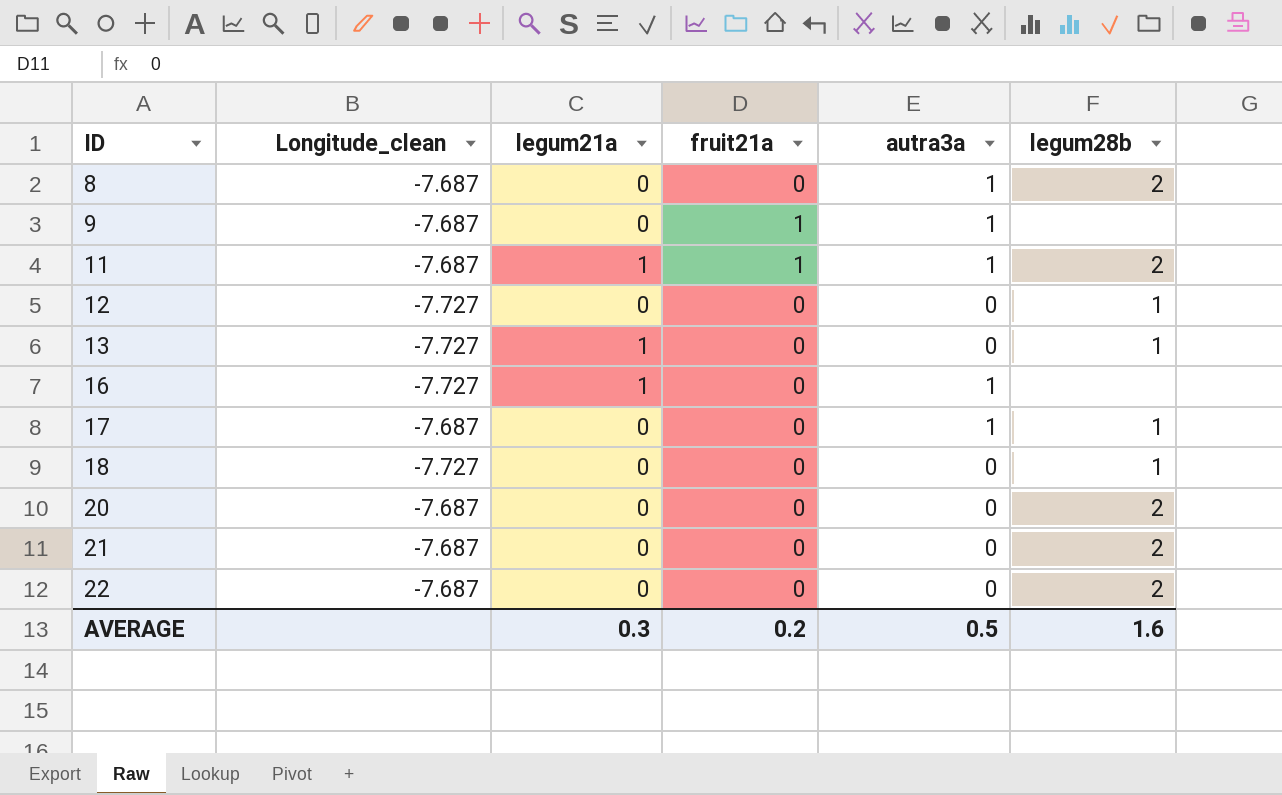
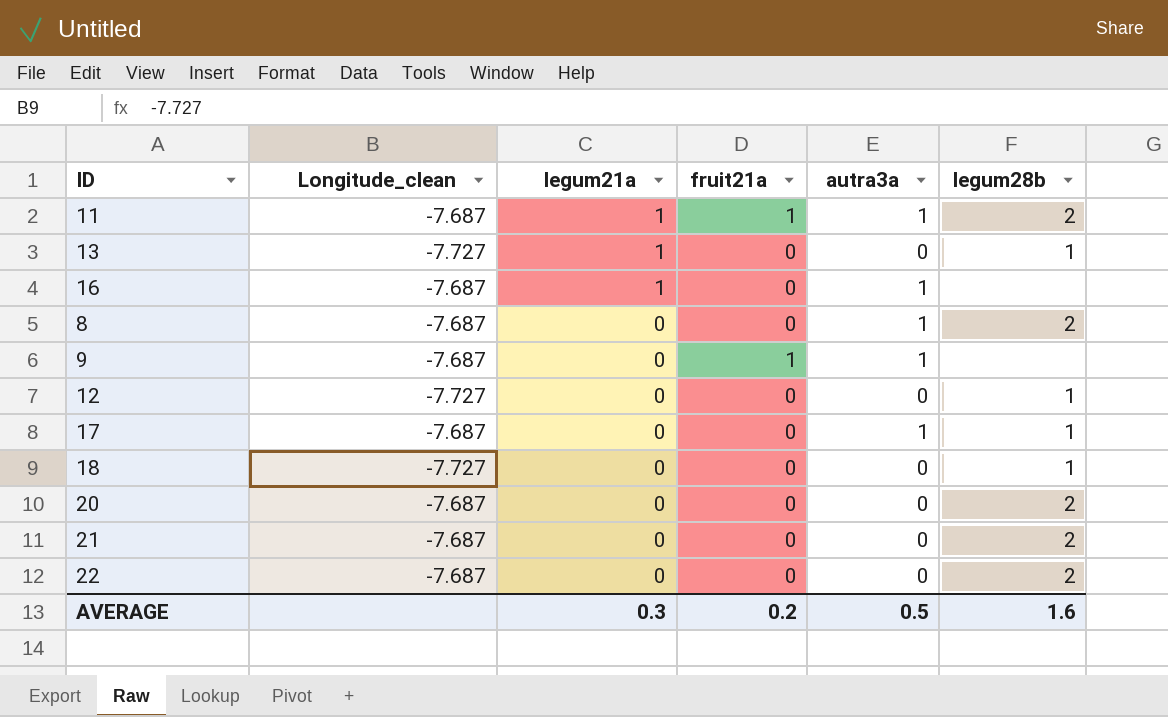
row order: ID ascending -> legum21a descending
16 | Longitude_clean: -7.727 -> -7.687

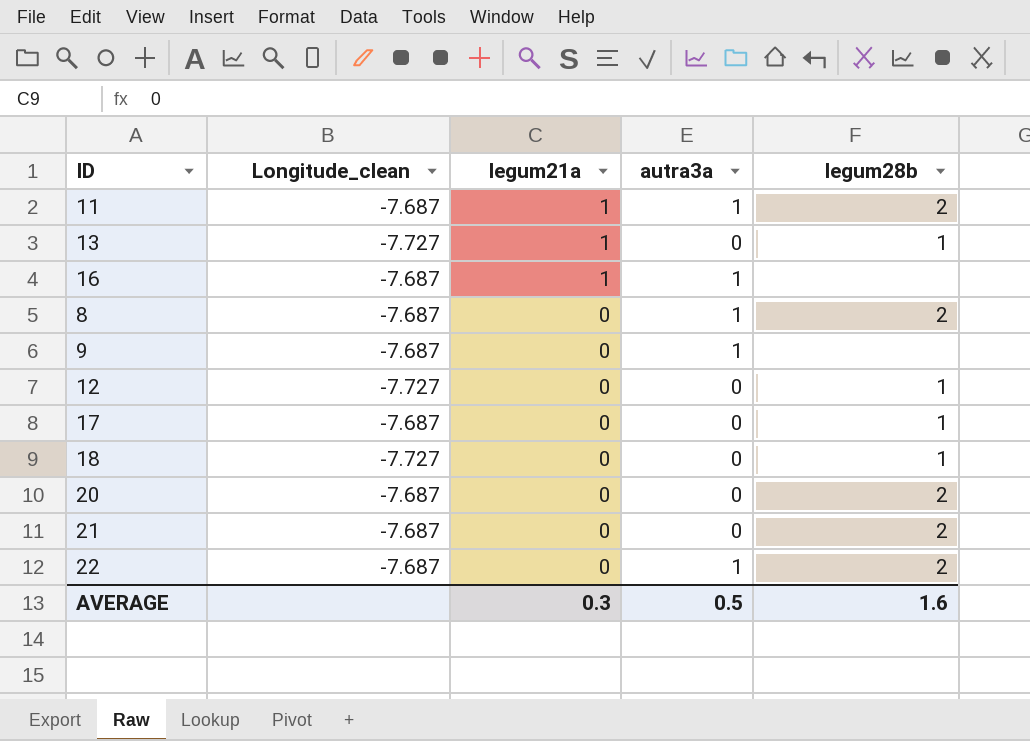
column fruit21a | position: 4 -> none
17 | autra3a: 1 -> 0
22 | autra3a: 0 -> 1

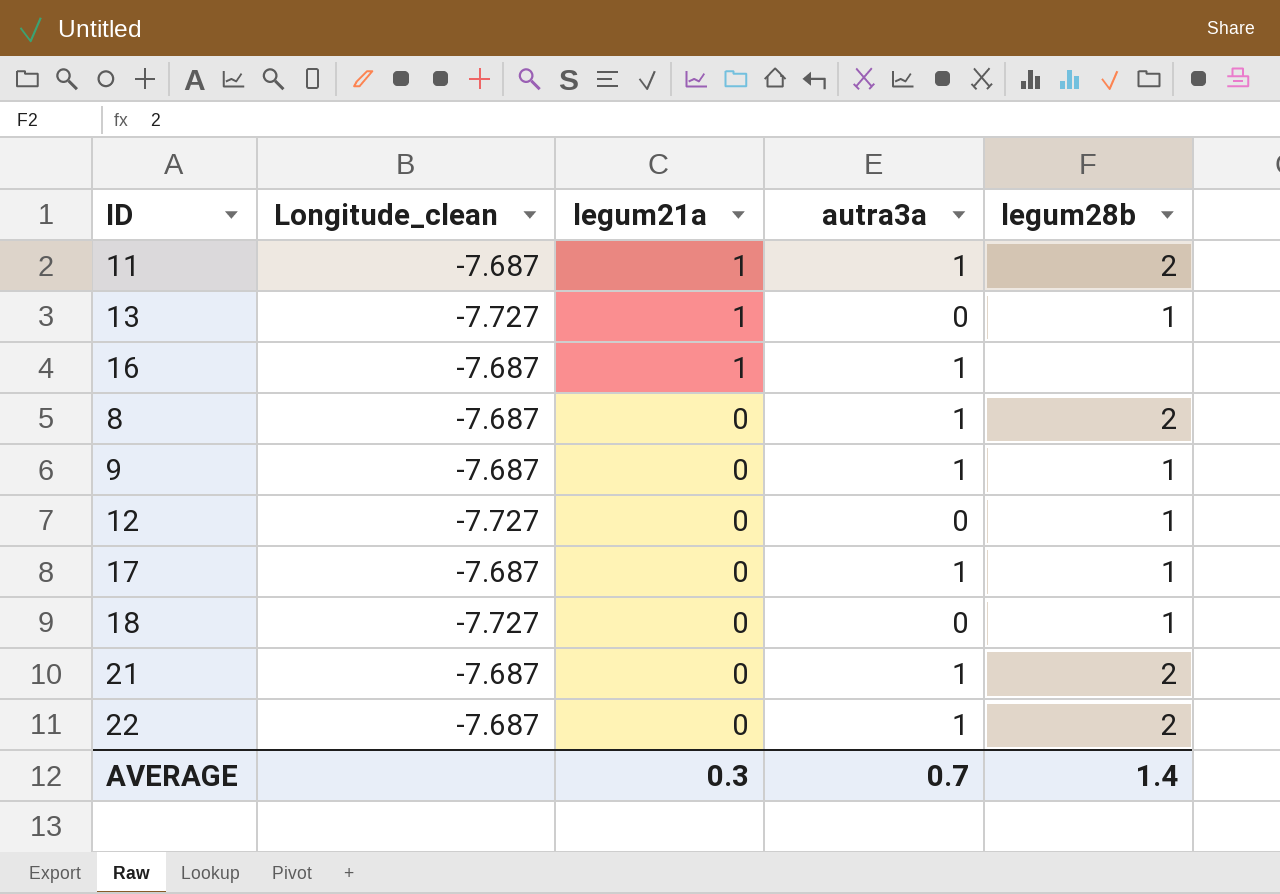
row 20: -7.687 | 0 | 0 | 2 -> none
9 | legum28b: none -> 1
17 | autra3a: 0 -> 1
21 | autra3a: 0 -> 1
AVERAGE | autra3a: 0.5 -> 0.7
AVERAGE | legum28b: 1.6 -> 1.4

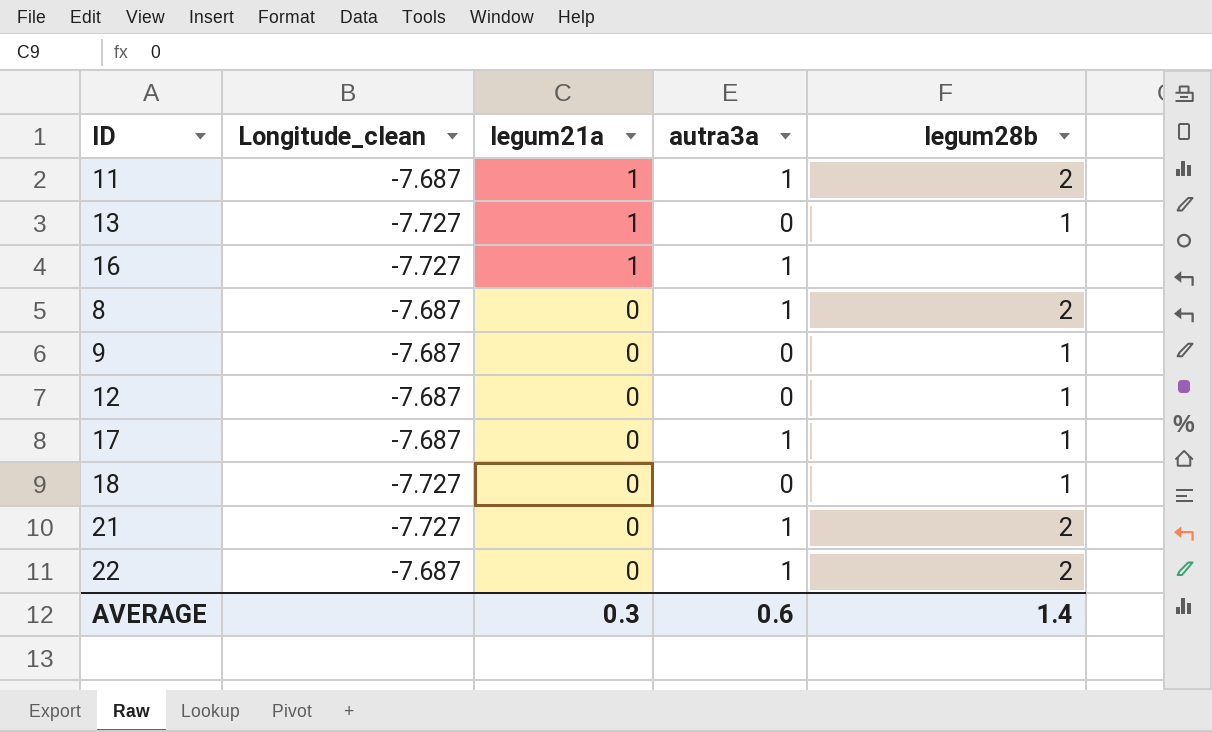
16 | Longitude_clean: -7.687 -> -7.727
9 | autra3a: 1 -> 0
12 | Longitude_clean: -7.727 -> -7.687
21 | Longitude_clean: -7.687 -> -7.727
AVERAGE | autra3a: 0.7 -> 0.6

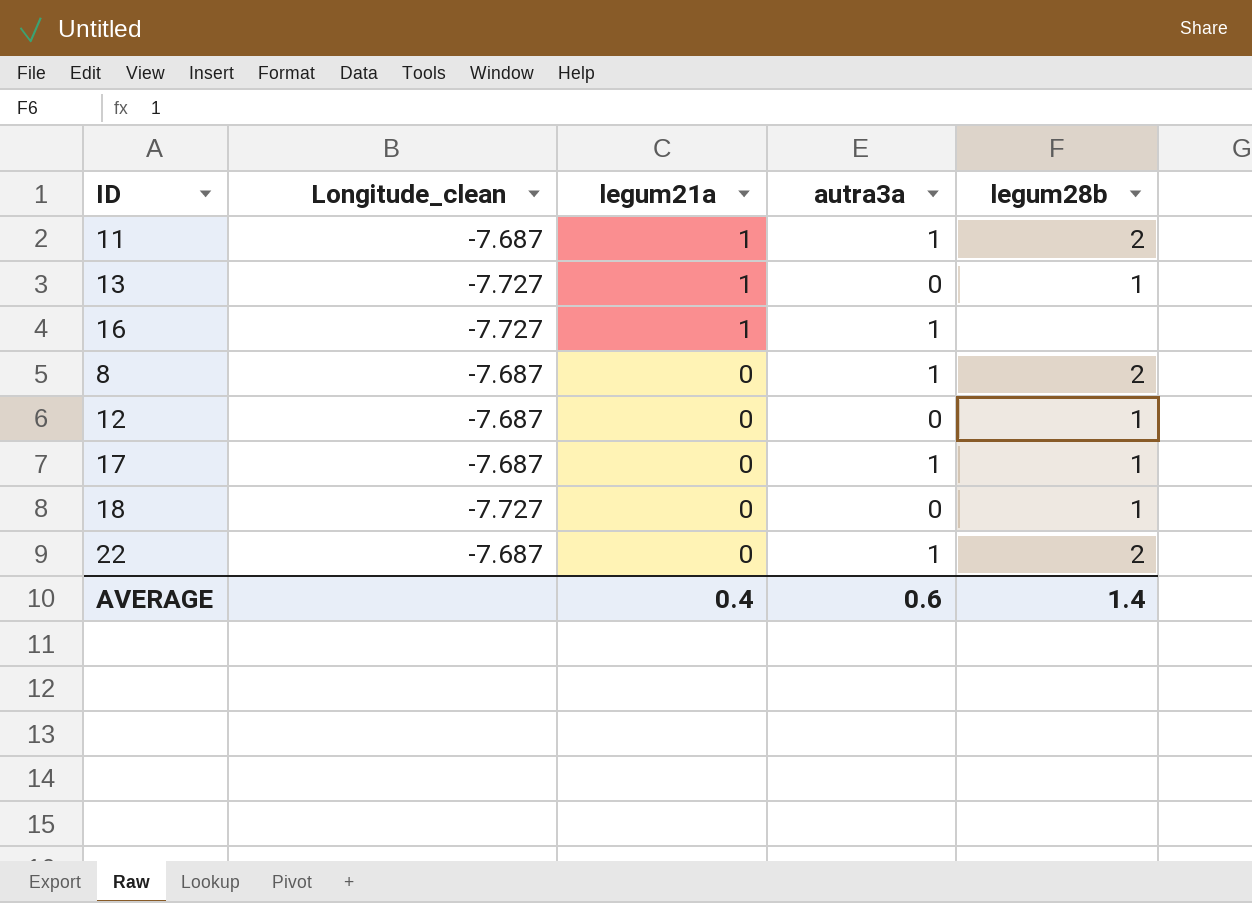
row 9: -7.687 | 0 | 0 | 1 -> none
row 21: -7.727 | 0 | 1 | 2 -> none
AVERAGE | legum21a: 0.3 -> 0.4

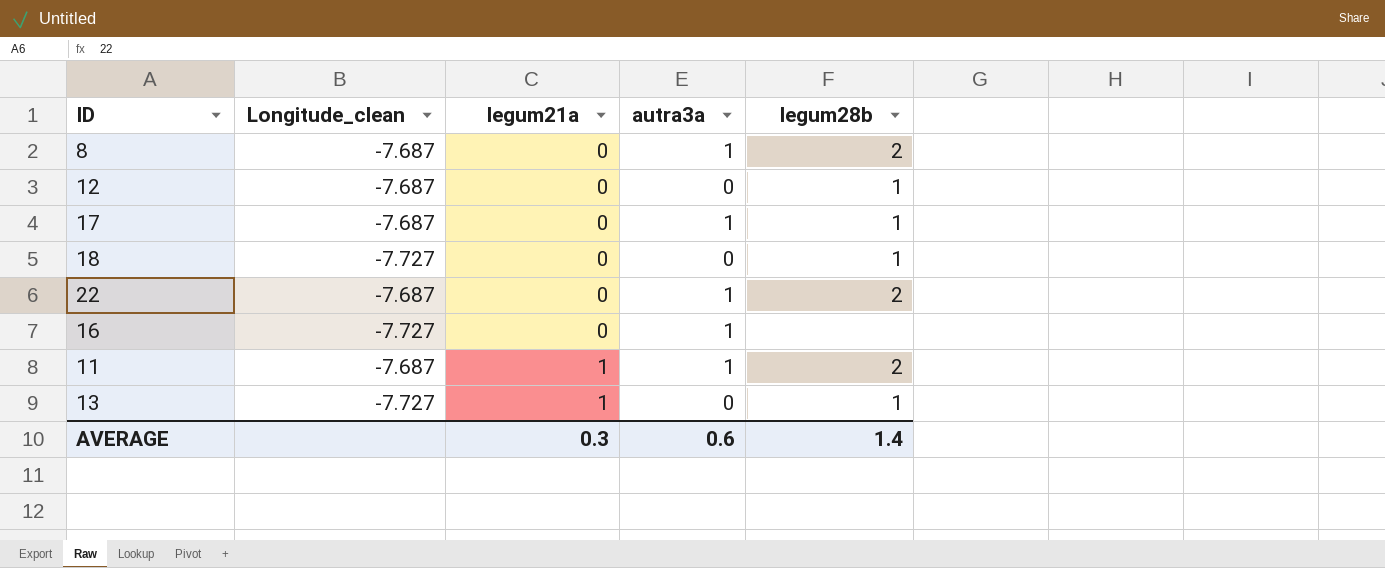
row order: legum21a descending -> legum21a ascending
16 | legum21a: 1 -> 0
AVERAGE | legum21a: 0.4 -> 0.3

